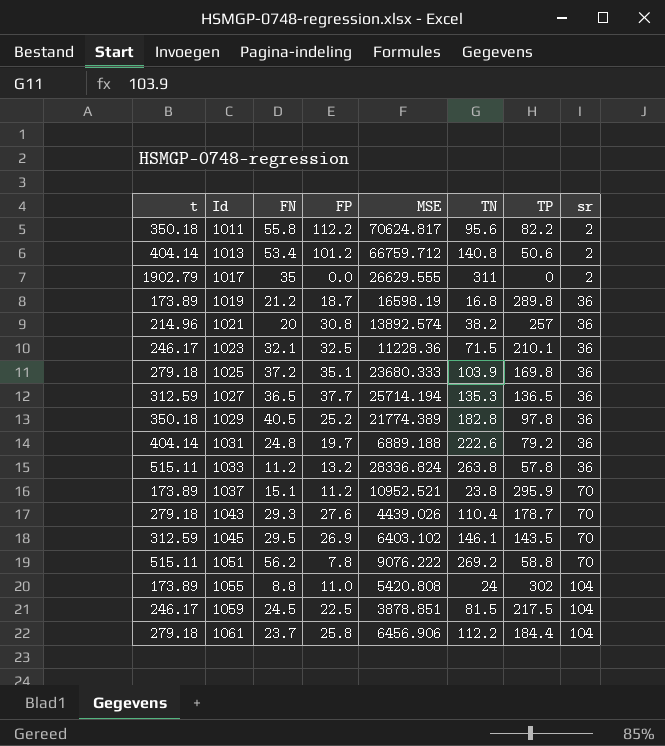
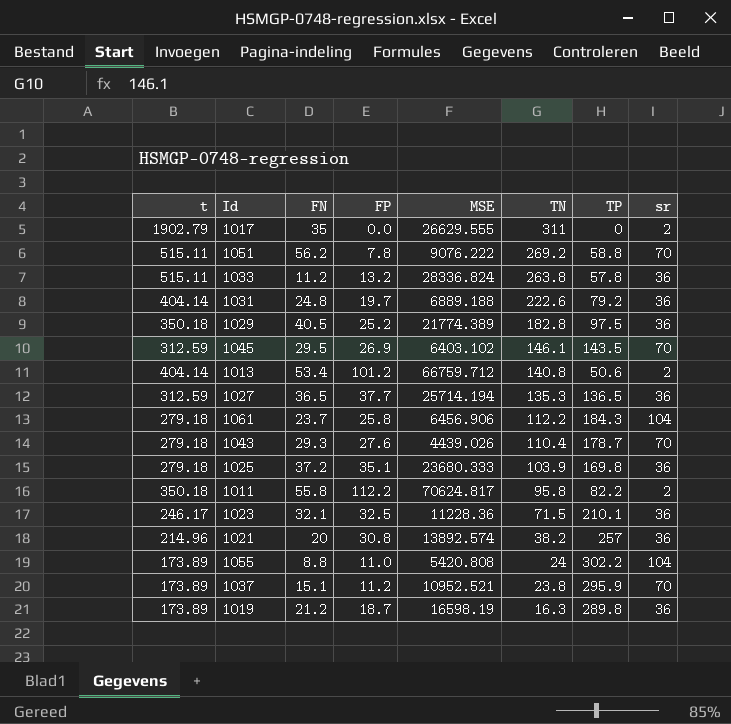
row order: Id ascending -> TN descending
row 1059: 246.17 | 24.5 | 22.5 | 3878.851 | 81.5 | 217.5 | 104 -> none
1029 | TP: 97.8 -> 97.5
1061 | TP: 184.4 -> 184.3
1011 | TN: 95.6 -> 95.8
1055 | TP: 302 -> 302.2
1019 | TN: 16.8 -> 16.3

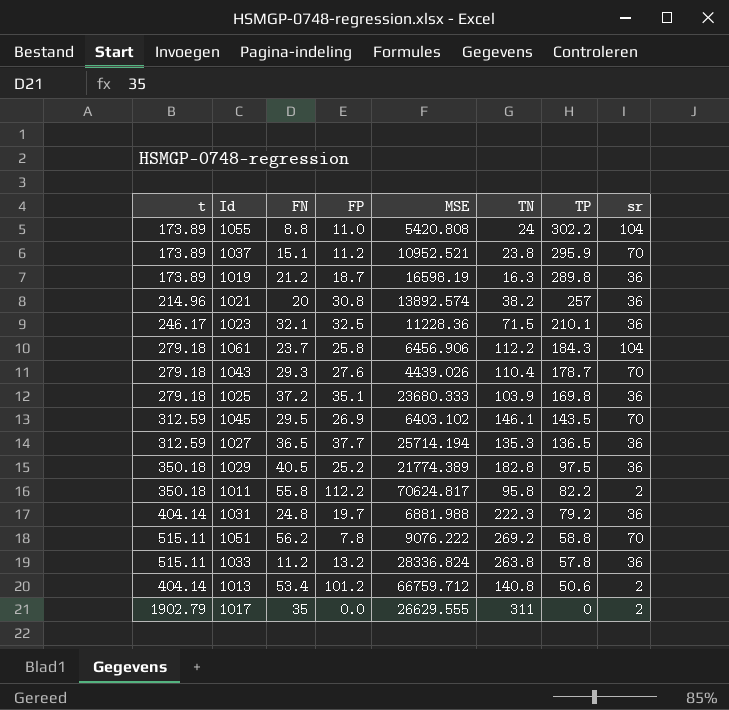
row order: TN descending -> TP descending
1031 | MSE: 6889.188 -> 6881.988
1031 | TN: 222.6 -> 222.3

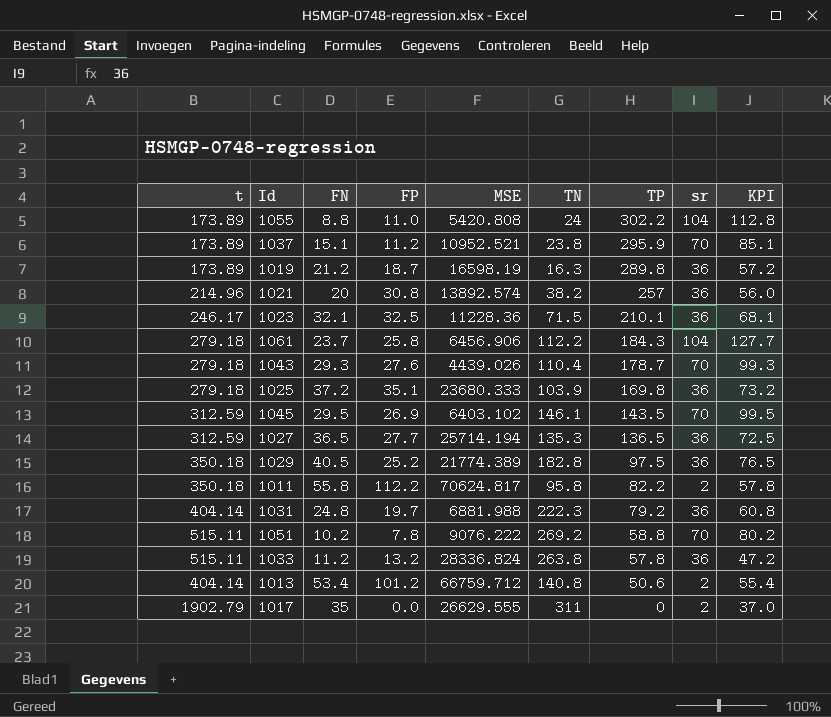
column KPI | formula: none -> [FN] + [sr]
1027 | FP: 37.7 -> 27.7
1051 | FN: 56.2 -> 10.2

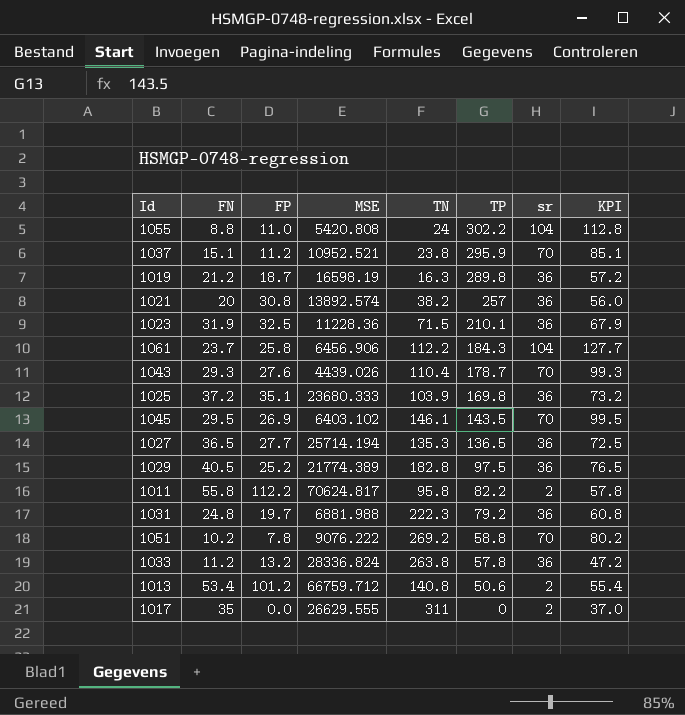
column t | position: 1 -> none
1023 | FN: 32.1 -> 31.9
1023 | KPI: 68.1 -> 67.9

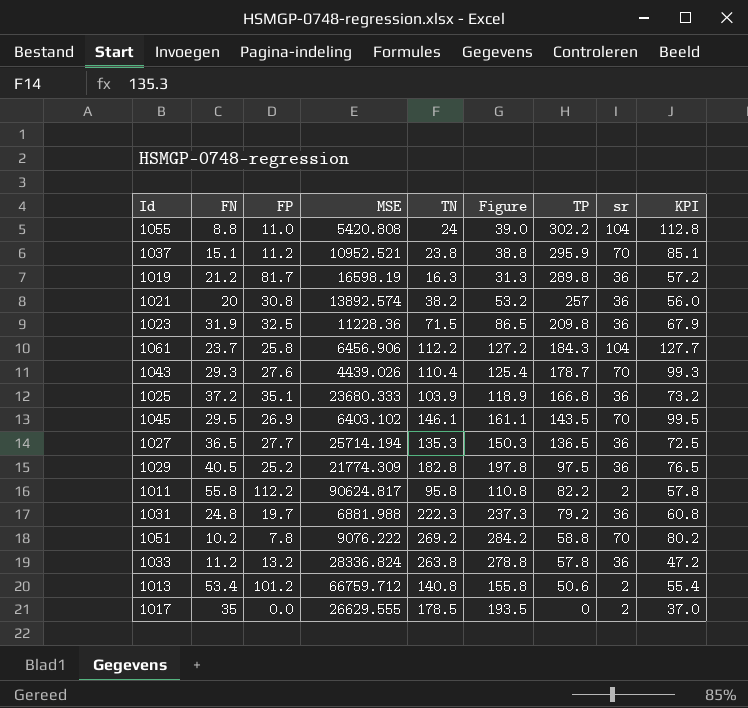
column Figure | formula: none -> [TN] + 15
1019 | FP: 18.7 -> 81.7
1023 | TP: 210.1 -> 209.8
1025 | TP: 169.8 -> 166.8
1029 | MSE: 21774.389 -> 21774.309
1011 | MSE: 70624.817 -> 90624.817
1017 | TN: 311 -> 178.5

